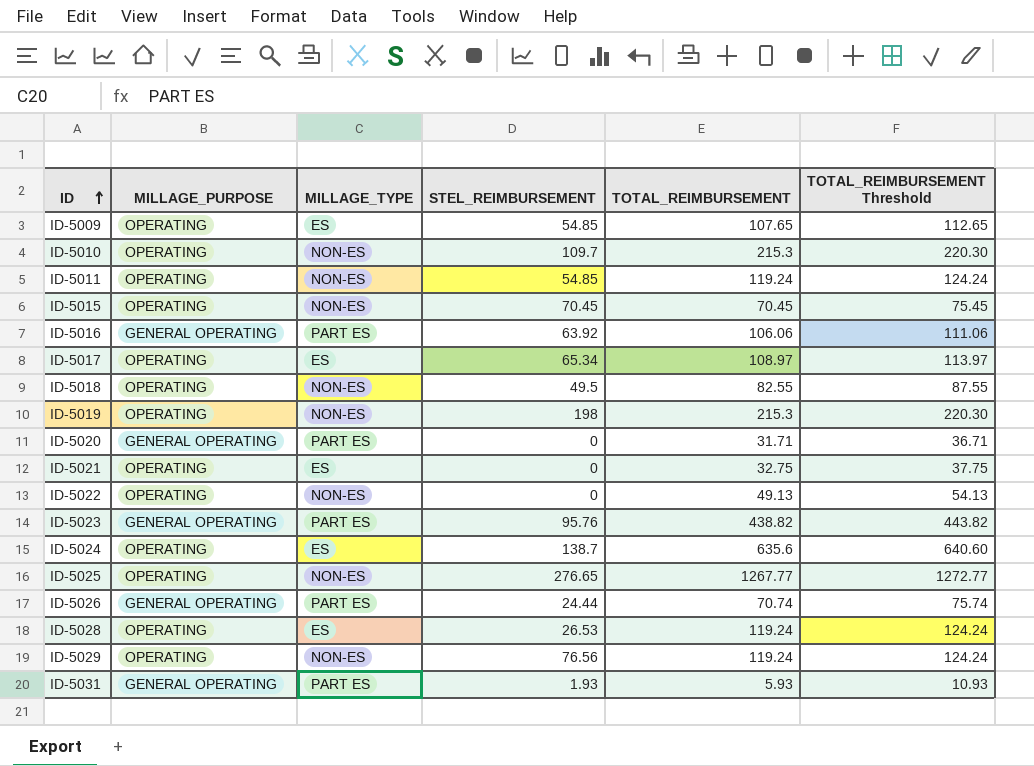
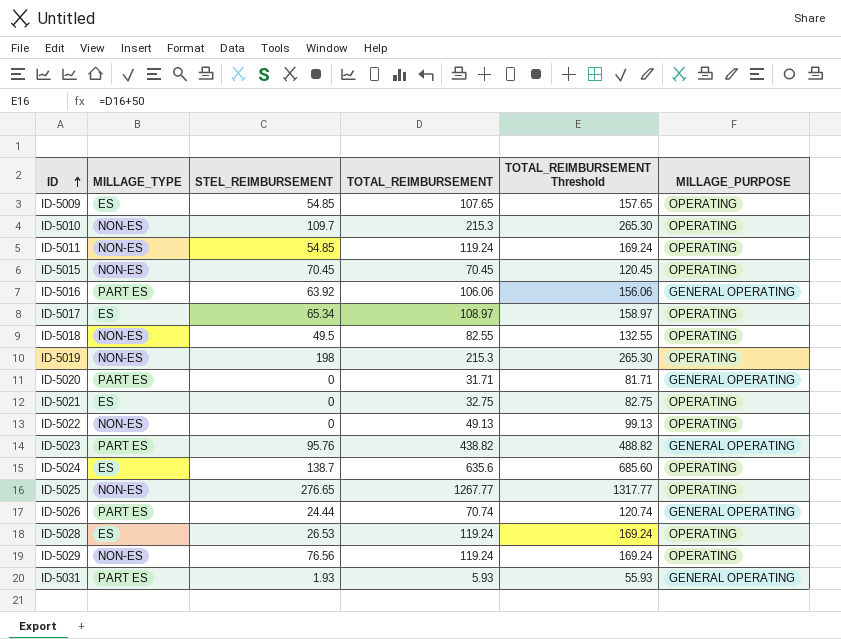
column TOTAL_REIMBURSEMENT Threshold | formula: [TOTAL_REIMBURSEMENT] + 5 -> [TOTAL_REIMBURSEMENT] + 50
column MILLAGE_PURPOSE | position: 2 -> 6

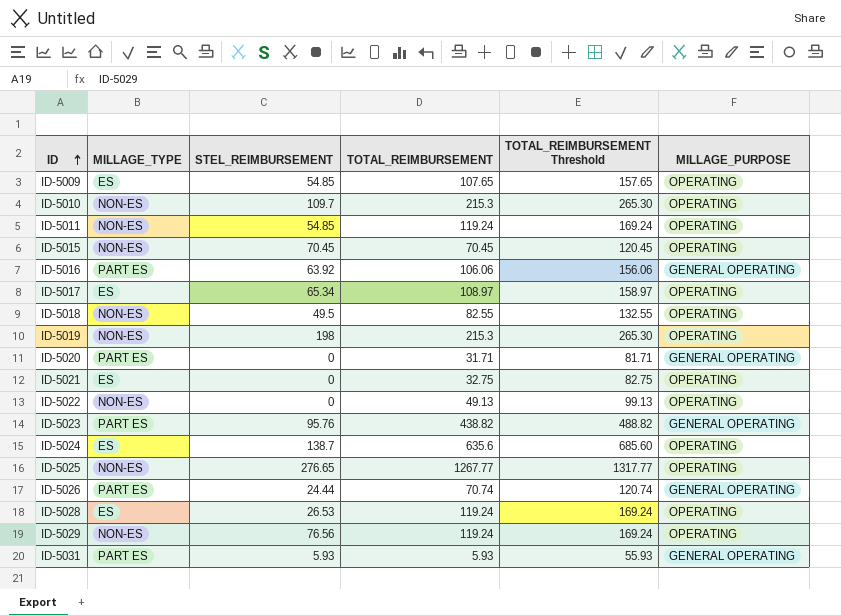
ID-5031 | STEL_REIMBURSEMENT: 1.93 -> 5.93

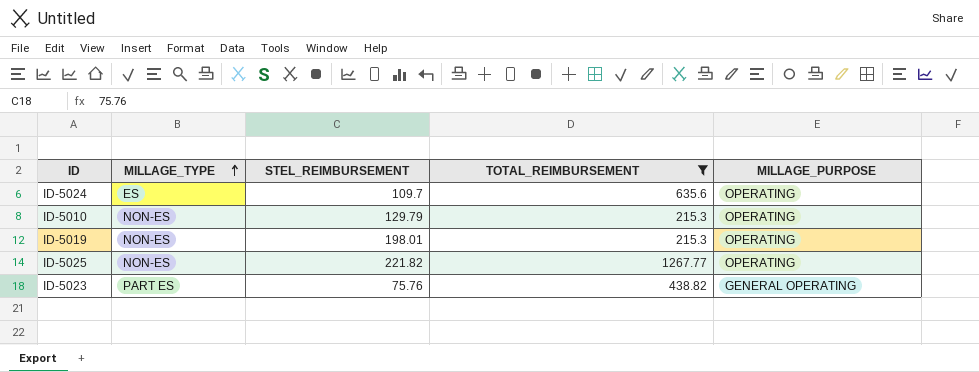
filter: none -> TOTAL_REIMBURSEMENT >= 215.3
row order: ID ascending -> MILLAGE_TYPE ascending
column TOTAL_REIMBURSEMENT Threshold | formula: [TOTAL_REIMBURSEMENT] + 50 -> none
ID-5024 | STEL_REIMBURSEMENT: 138.7 -> 109.7
ID-5010 | STEL_REIMBURSEMENT: 109.7 -> 129.79
ID-5019 | STEL_REIMBURSEMENT: 198 -> 198.01
ID-5025 | STEL_REIMBURSEMENT: 276.65 -> 221.82
ID-5023 | STEL_REIMBURSEMENT: 95.76 -> 75.76

